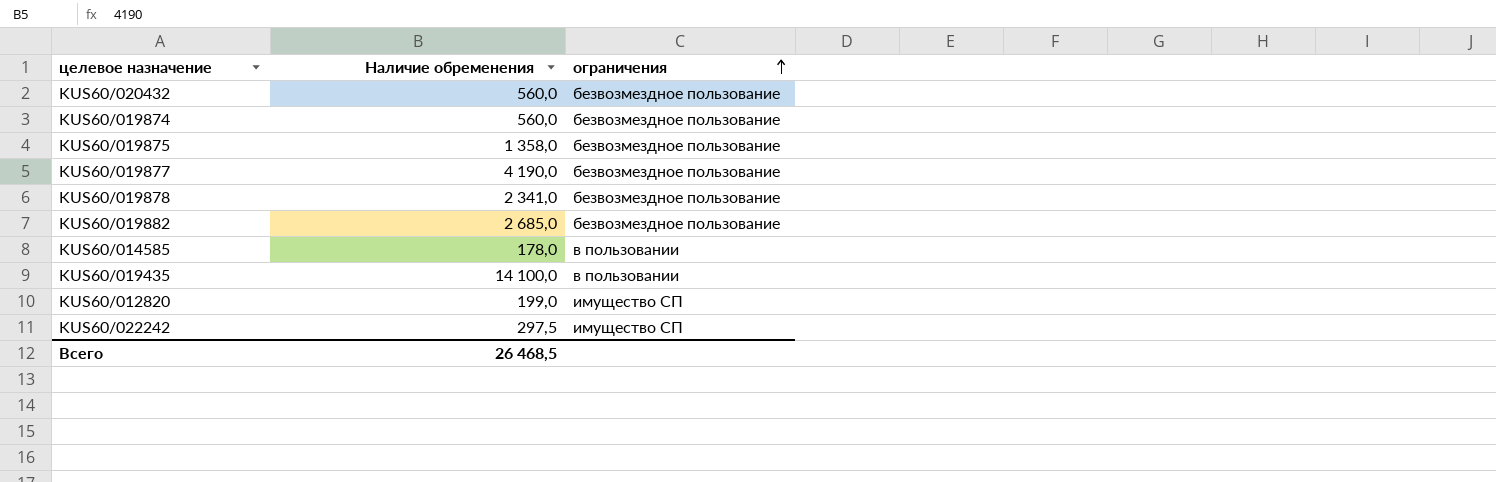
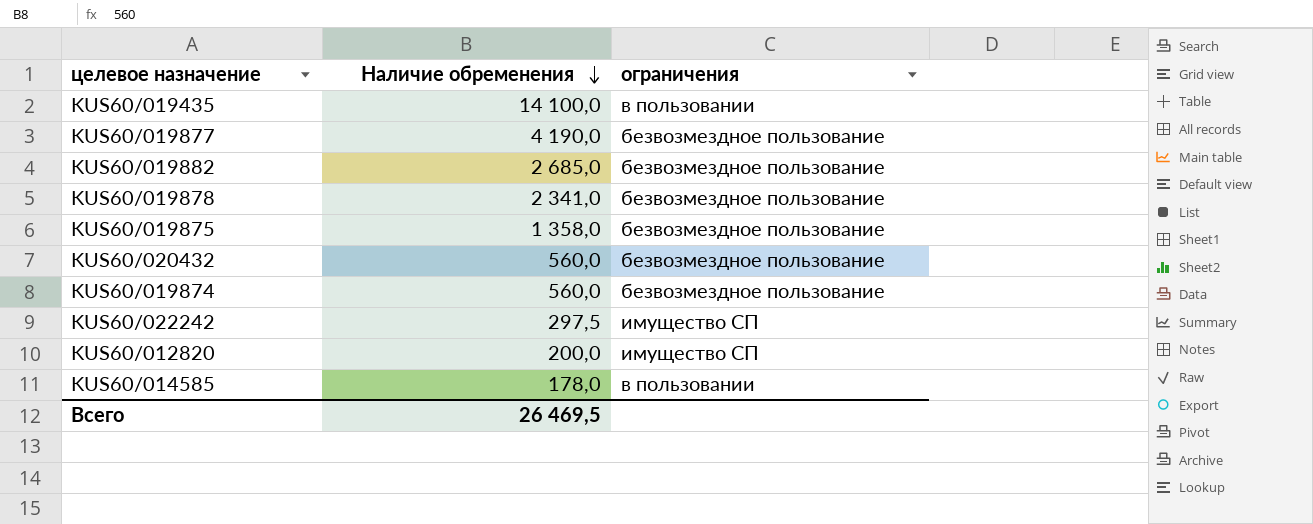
row order: ограничения ascending -> Наличие обременения descending
KUS60/012820 | Наличие обременения: 199,0 -> 200,0
Всего | Наличие обременения: 26 468,5 -> 26 469,5

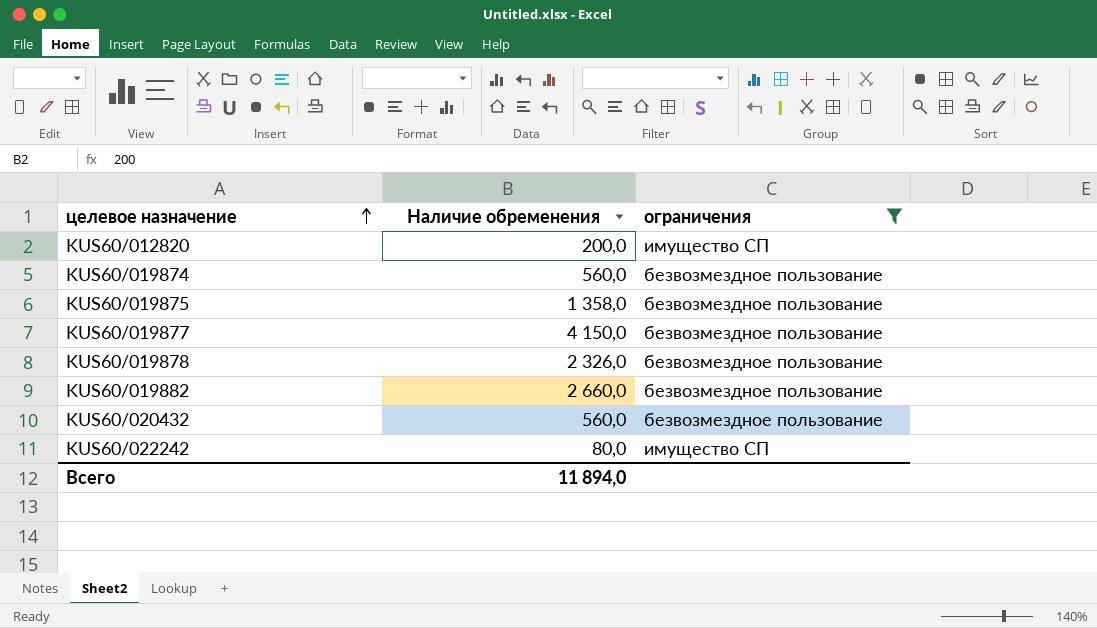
filter: none -> ограничения != в пользовании
row order: Наличие обременения descending -> целевое назначение ascending
KUS60/019877 | Наличие обременения: 4 190,0 -> 4 150,0
KUS60/019878 | Наличие обременения: 2 341,0 -> 2 326,0
KUS60/019882 | Наличие обременения: 2 685,0 -> 2 660,0
KUS60/022242 | Наличие обременения: 297,5 -> 80,0
Всего | Наличие обременения: 26 469,5 -> 11 894,0

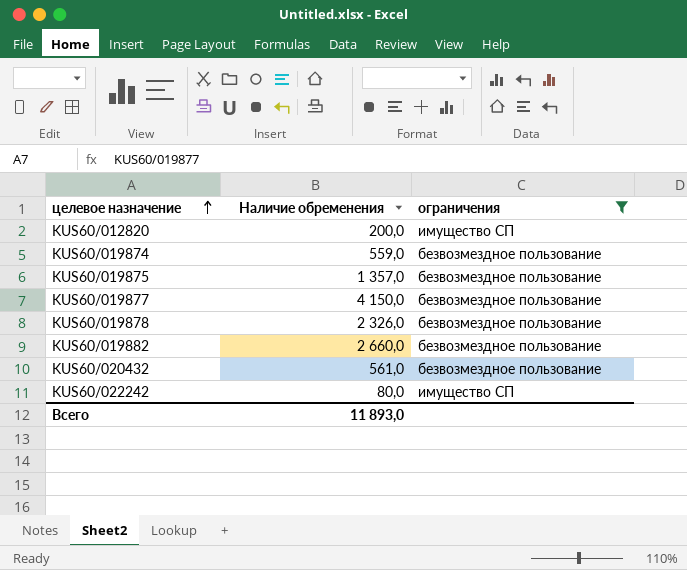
KUS60/019874 | Наличие обременения: 560,0 -> 559,0
KUS60/019875 | Наличие обременения: 1 358,0 -> 1 357,0
KUS60/020432 | Наличие обременения: 560,0 -> 561,0
Всего | Наличие обременения: 11 894,0 -> 11 893,0

